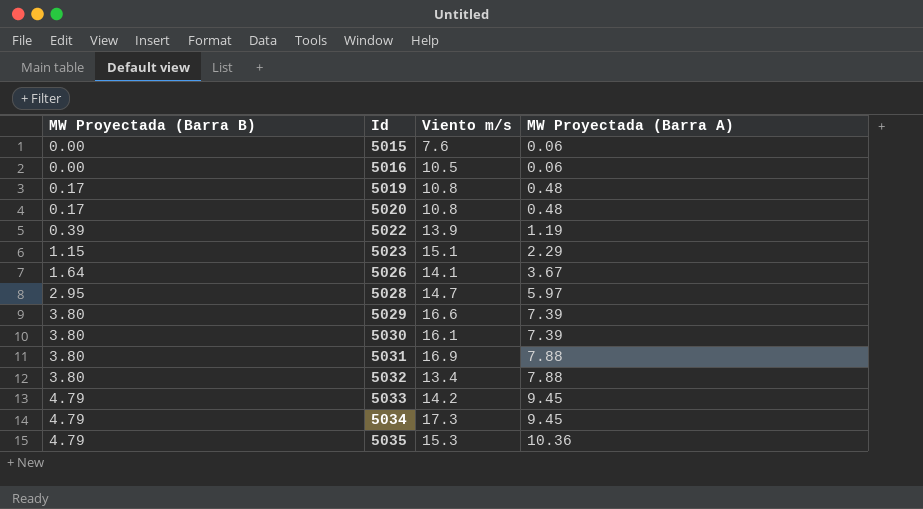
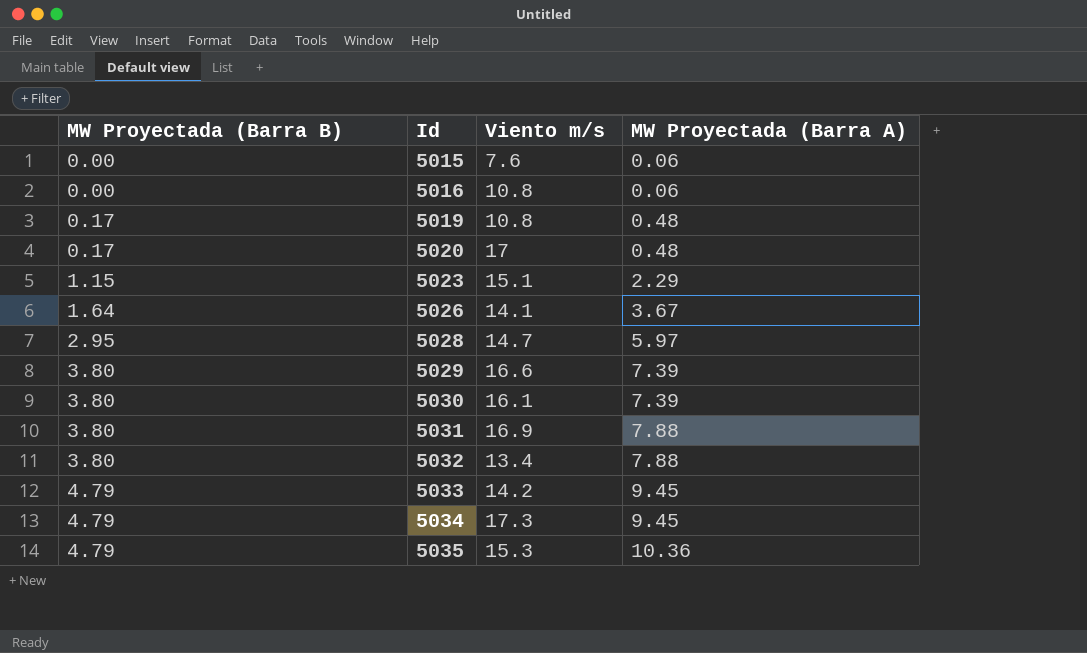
row 5022: 0.39 | 13.9 | 1.19 -> none
5016 | Viento m/s: 10.5 -> 10.8
5020 | Viento m/s: 10.8 -> 17

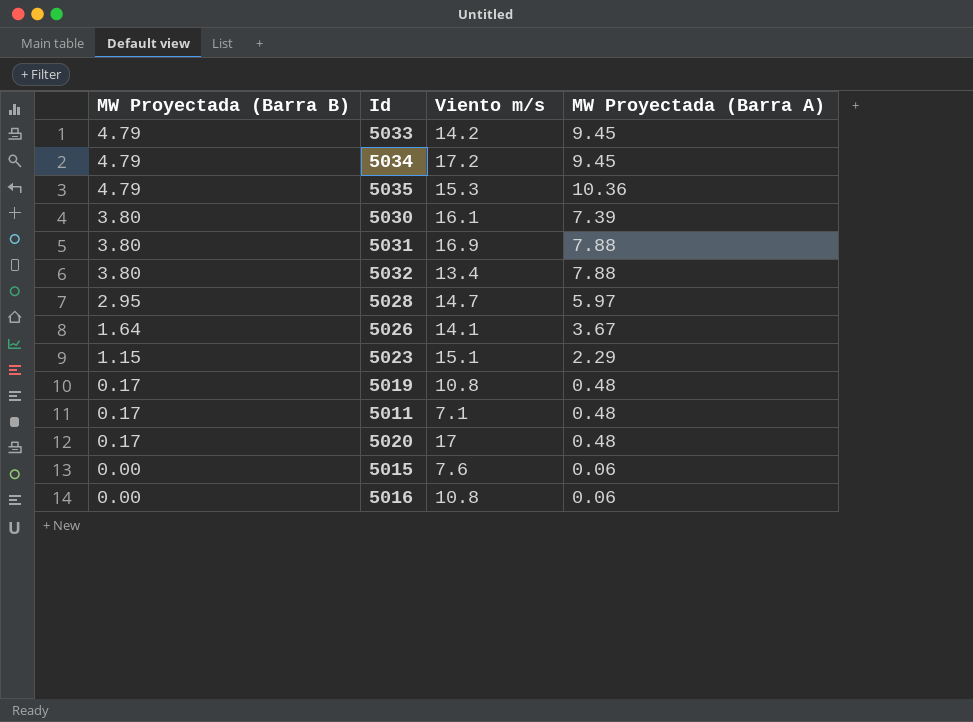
row order: MW Proyectada (Barra B) ascending -> MW Proyectada (Barra B) descending
row 5029: 3.80 | 16.6 | 7.39 -> none
5034 | Viento m/s: 17.3 -> 17.2
row 5011: none -> 0.17 | 7.1 | 0.48

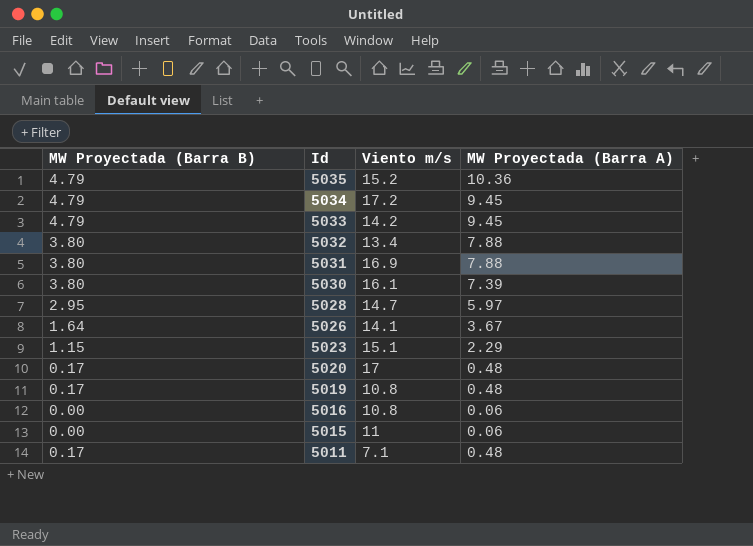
row order: MW Proyectada (Barra B) descending -> Id descending
5035 | Viento m/s: 15.3 -> 15.2
5015 | Viento m/s: 7.6 -> 11

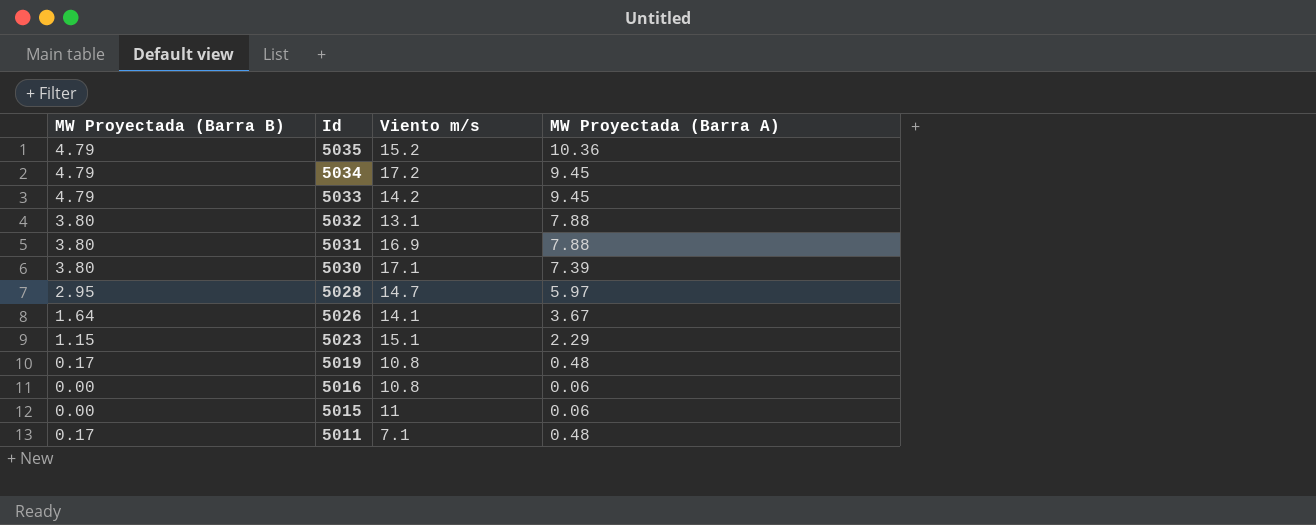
row 5020: 0.17 | 17 | 0.48 -> none
5032 | Viento m/s: 13.4 -> 13.1
5030 | Viento m/s: 16.1 -> 17.1

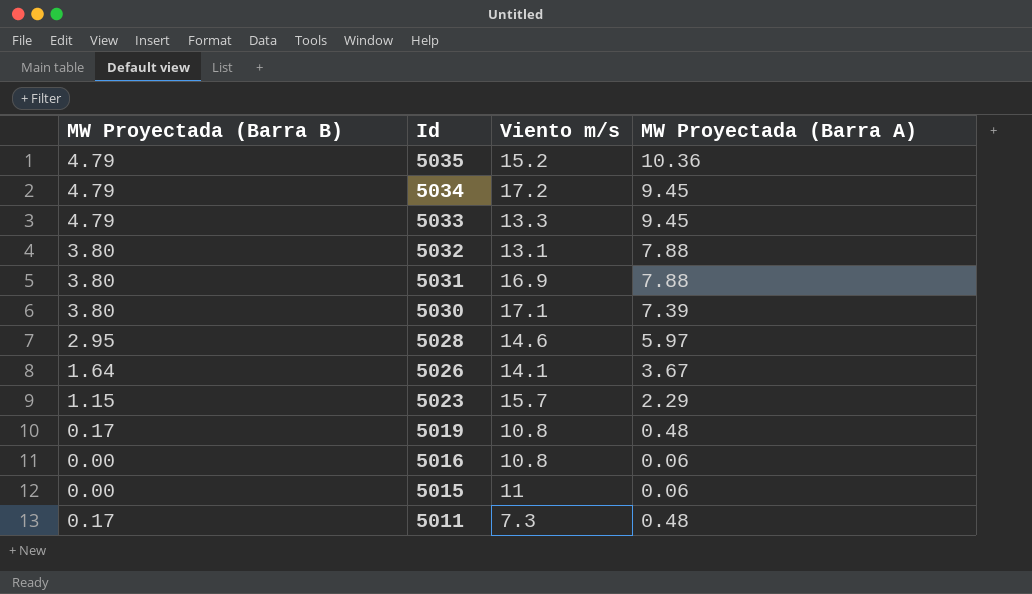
5033 | Viento m/s: 14.2 -> 13.3
5028 | Viento m/s: 14.7 -> 14.6
5023 | Viento m/s: 15.1 -> 15.7
5011 | Viento m/s: 7.1 -> 7.3

